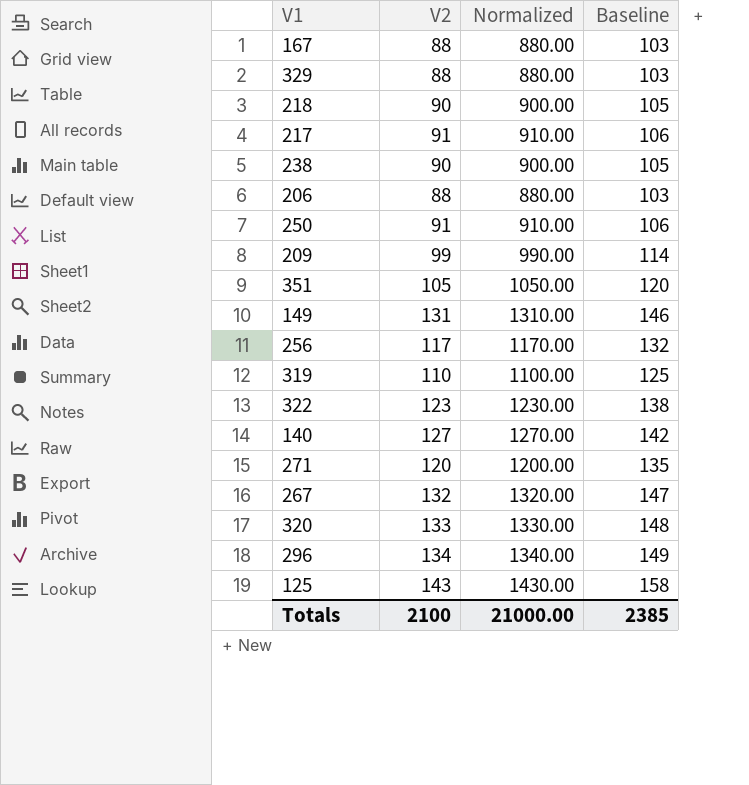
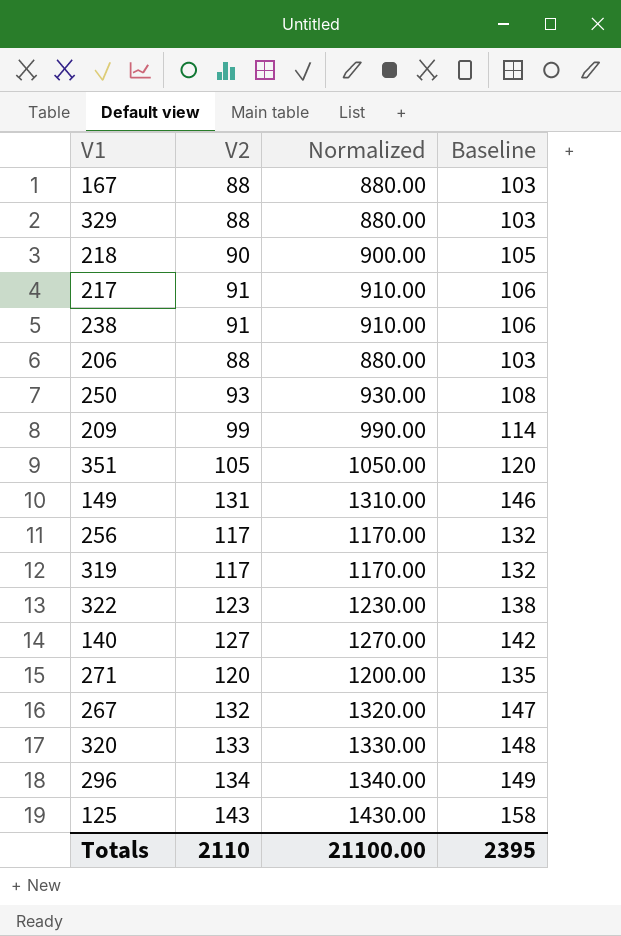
238 | V2: 90 -> 91
238 | Normalized: 900.00 -> 910.00
238 | Baseline: 105 -> 106
250 | V2: 91 -> 93
250 | Normalized: 910.00 -> 930.00
250 | Baseline: 106 -> 108
319 | V2: 110 -> 117
319 | Normalized: 1100.00 -> 1170.00
319 | Baseline: 125 -> 132
Totals | V2: 2100 -> 2110
Totals | Normalized: 21000.00 -> 21100.00
Totals | Baseline: 2385 -> 2395

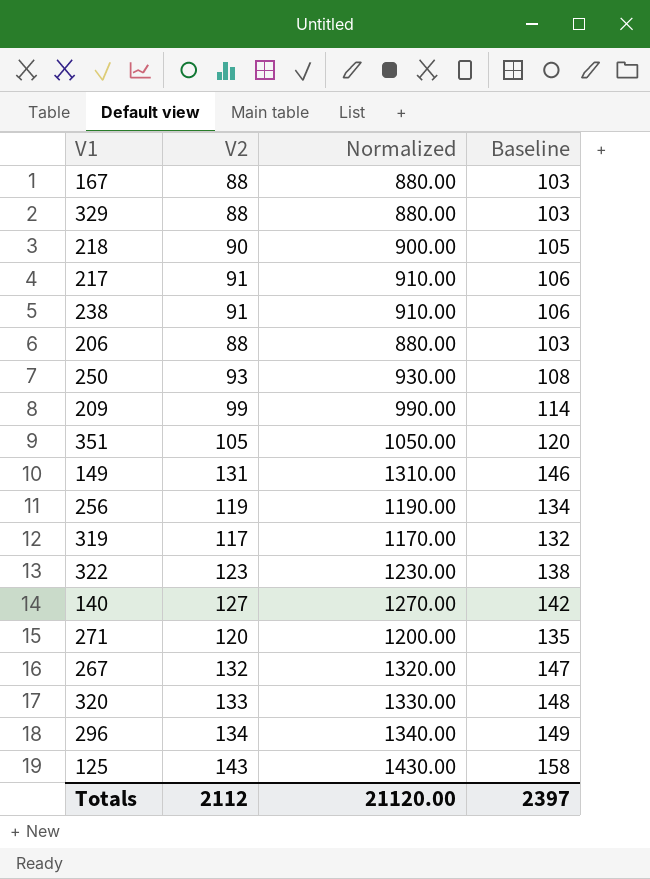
256 | V2: 117 -> 119
256 | Normalized: 1170.00 -> 1190.00
256 | Baseline: 132 -> 134
Totals | V2: 2110 -> 2112
Totals | Normalized: 21100.00 -> 21120.00
Totals | Baseline: 2395 -> 2397

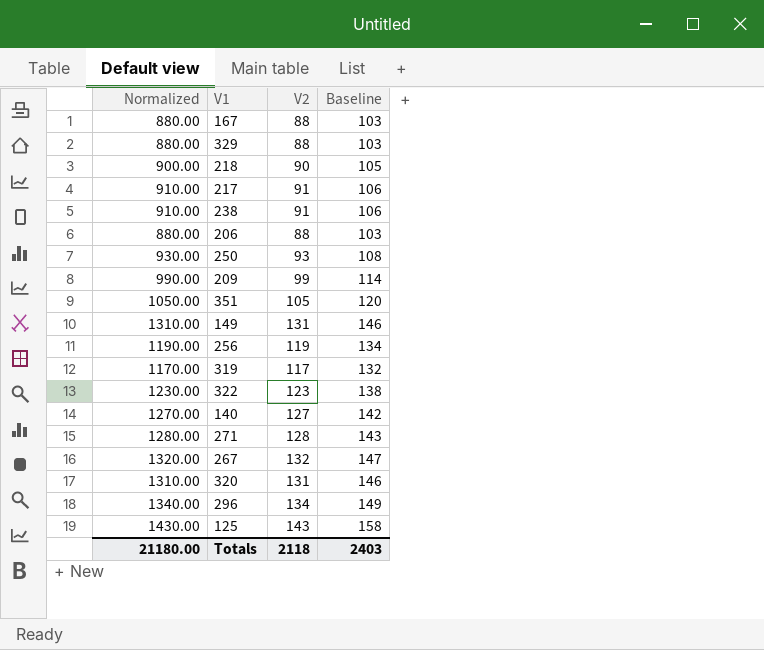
column Normalized | position: 3 -> 1
271 | Normalized: 1200.00 -> 1280.00
271 | V2: 120 -> 128
271 | Baseline: 135 -> 143
320 | Normalized: 1330.00 -> 1310.00
320 | V2: 133 -> 131
320 | Baseline: 148 -> 146
Totals | Normalized: 21120.00 -> 21180.00
Totals | V2: 2112 -> 2118
Totals | Baseline: 2397 -> 2403

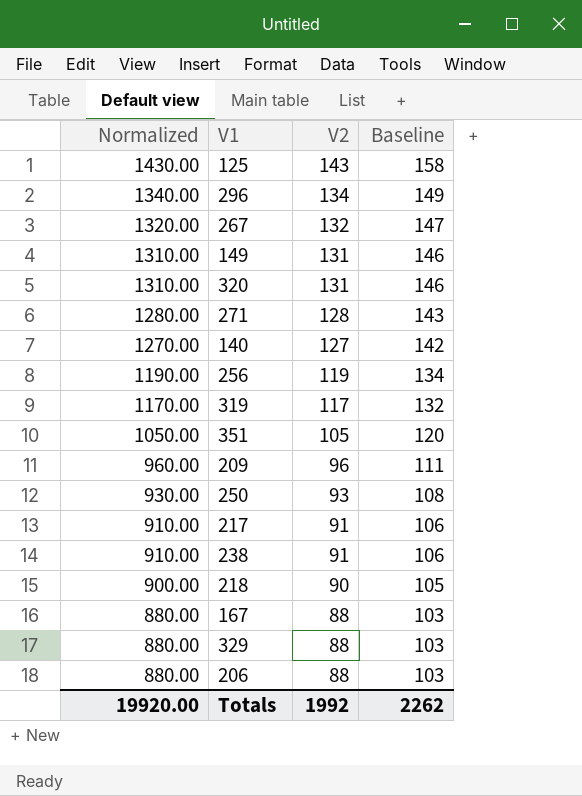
row order: none -> Normalized descending
row 322: 1230.00 | 123 | 138 -> none
209 | Normalized: 990.00 -> 960.00
209 | V2: 99 -> 96
209 | Baseline: 114 -> 111
Totals | Normalized: 21180.00 -> 19920.00
Totals | V2: 2118 -> 1992
Totals | Baseline: 2403 -> 2262

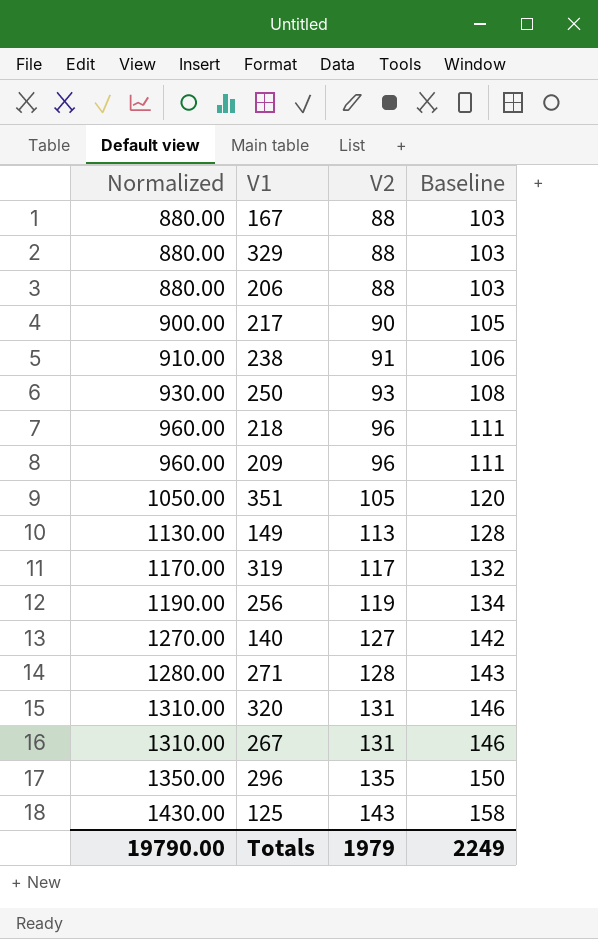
row order: Normalized descending -> Normalized ascending
217 | Normalized: 910.00 -> 900.00
217 | V2: 91 -> 90
217 | Baseline: 106 -> 105
218 | Normalized: 900.00 -> 960.00
218 | V2: 90 -> 96
218 | Baseline: 105 -> 111
149 | Normalized: 1310.00 -> 1130.00
149 | V2: 131 -> 113
149 | Baseline: 146 -> 128
267 | Normalized: 1320.00 -> 1310.00
267 | V2: 132 -> 131
267 | Baseline: 147 -> 146
296 | Normalized: 1340.00 -> 1350.00
296 | V2: 134 -> 135
296 | Baseline: 149 -> 150
Totals | Normalized: 19920.00 -> 19790.00
Totals | V2: 1992 -> 1979
Totals | Baseline: 2262 -> 2249

